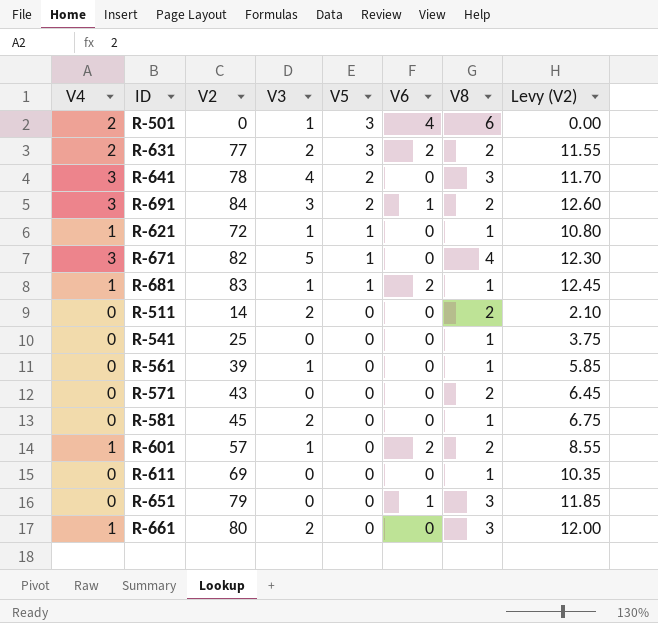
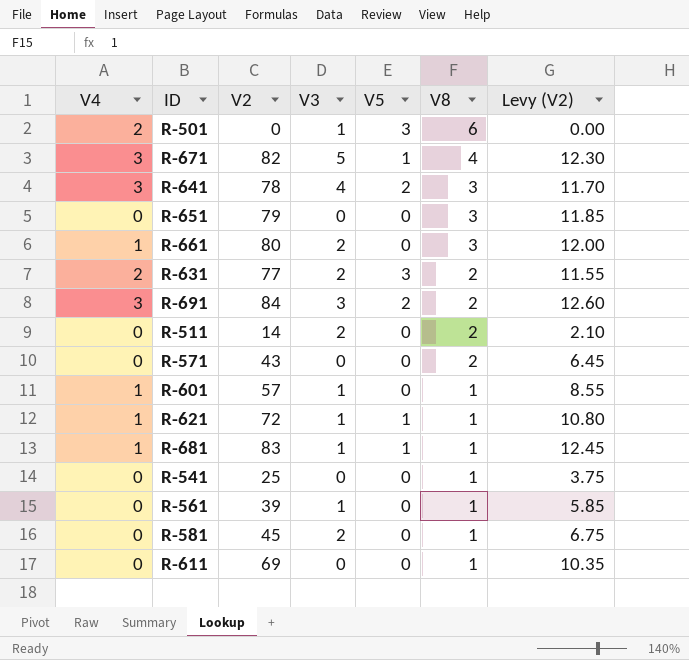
row order: V5 descending -> V8 descending
column V6 | position: 6 -> none
R-601 | V8: 2 -> 1

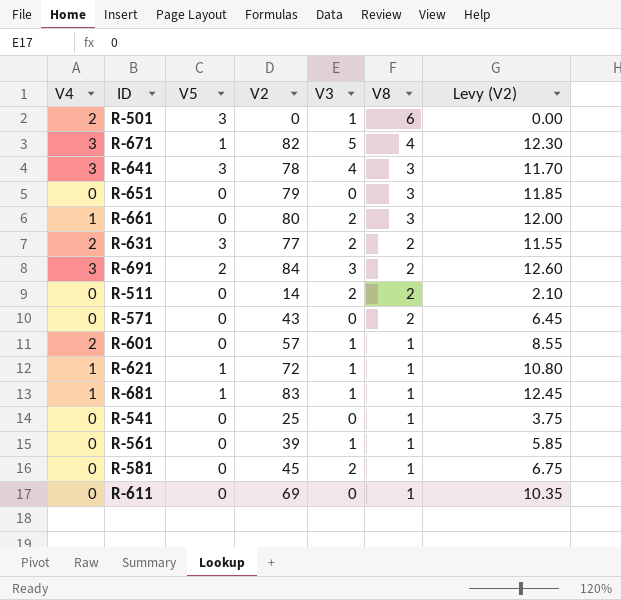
column V5 | position: 5 -> 3
R-641 | V5: 2 -> 3
R-601 | V4: 1 -> 2

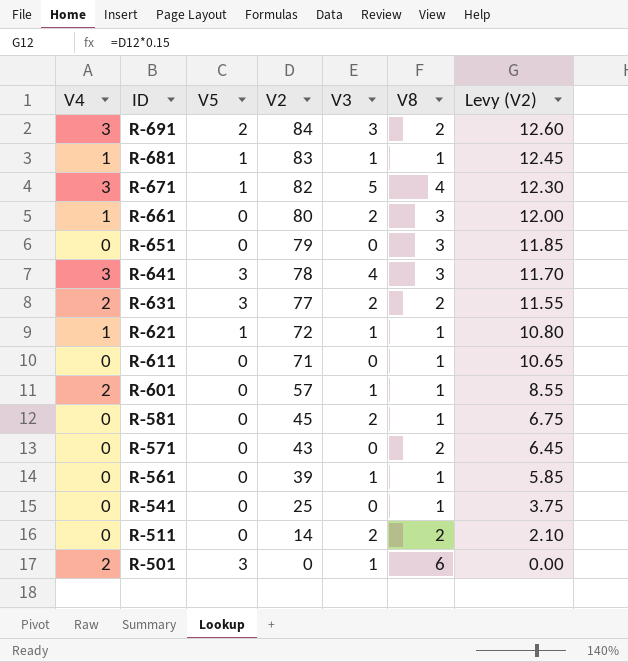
row order: V8 descending -> ID descending
R-611 | V2: 69 -> 71
R-611 | Levy (V2): 10.35 -> 10.65

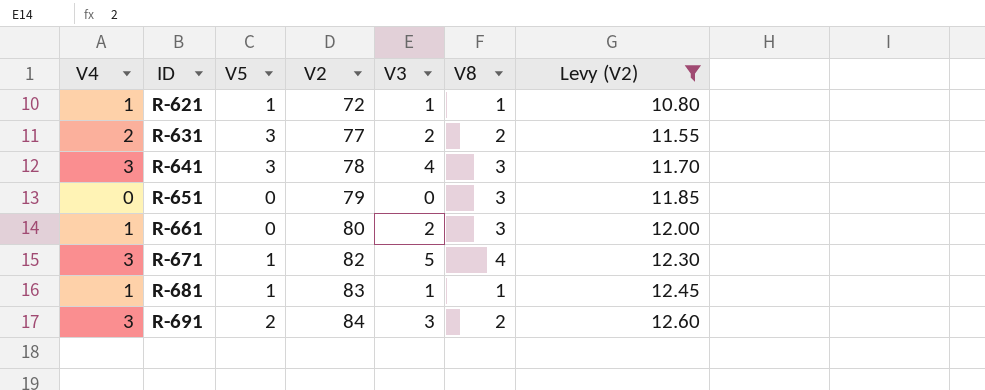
filter: none -> Levy (V2) >= 10.80
row order: ID descending -> ID ascending

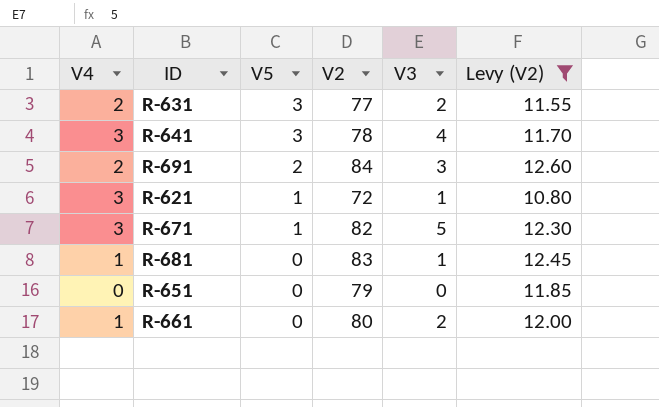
row order: ID ascending -> V5 descending
column V8 | position: 6 -> none
R-691 | V4: 3 -> 2
R-621 | V4: 1 -> 3
R-681 | V5: 1 -> 0

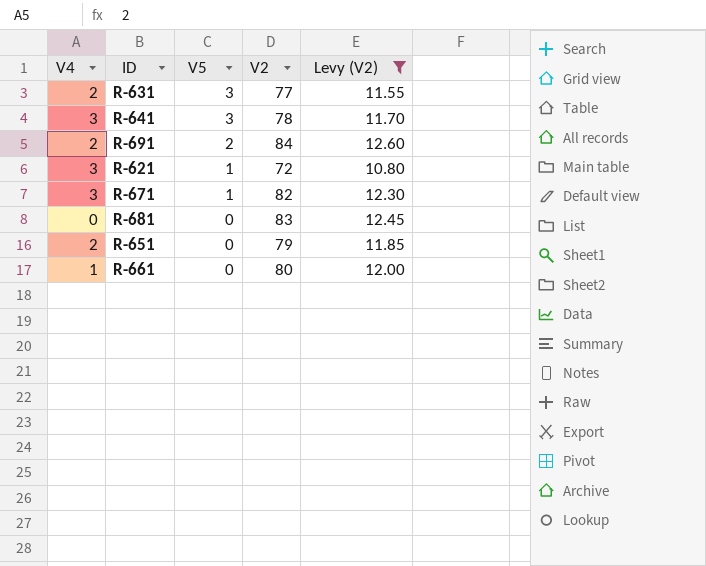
column V3 | position: 5 -> none
R-681 | V4: 1 -> 0
R-651 | V4: 0 -> 2

